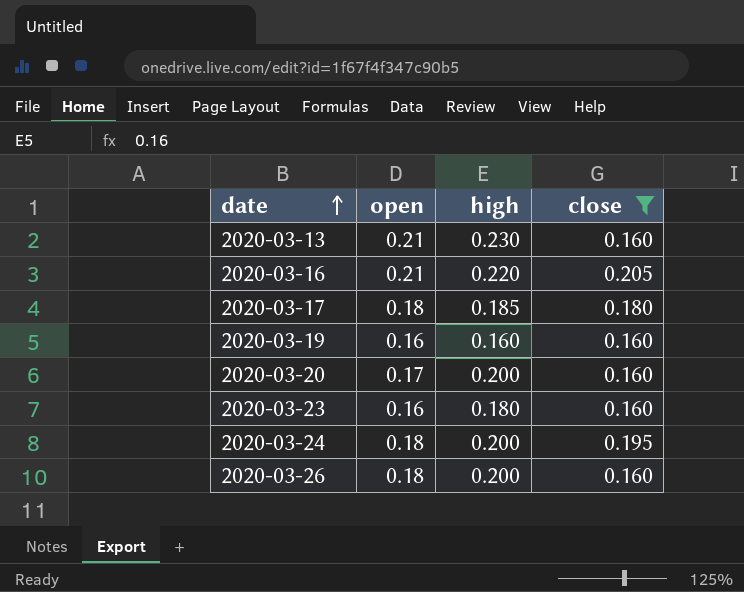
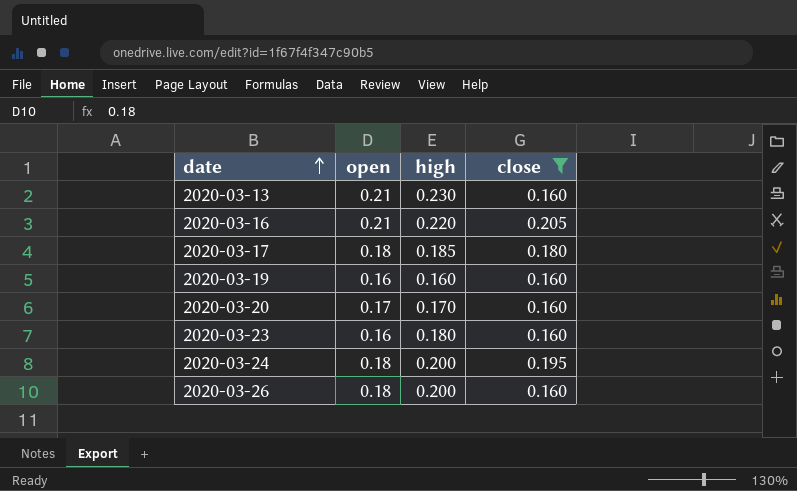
2020-03-20 | high: 0.200 -> 0.170

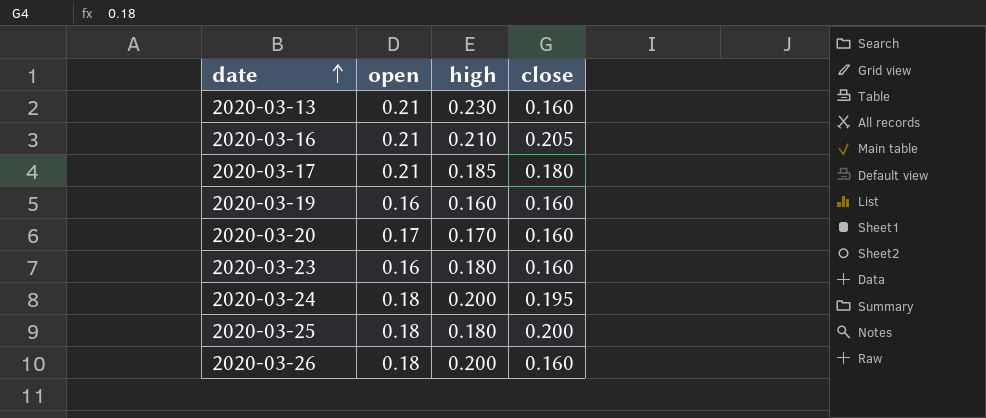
filter: close != 0.200 -> none
2020-03-16 | high: 0.220 -> 0.210
2020-03-17 | open: 0.18 -> 0.21

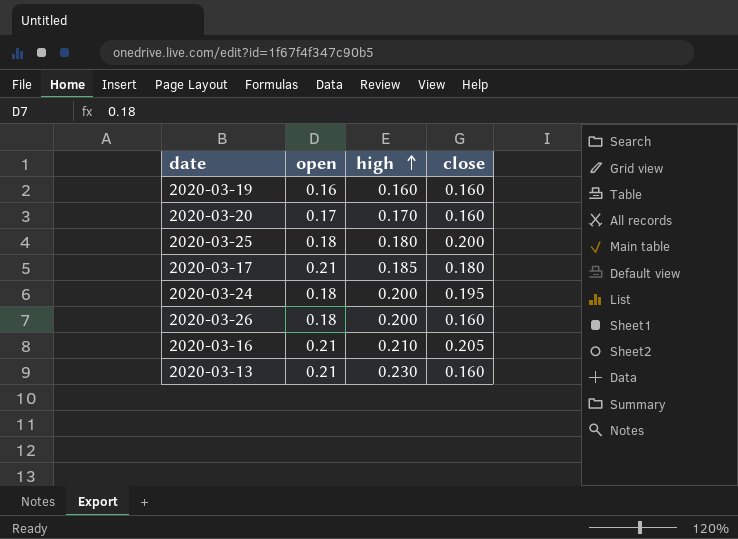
row order: date ascending -> high ascending
row 2020-03-23: 0.16 | 0.180 | 0.160 -> none

